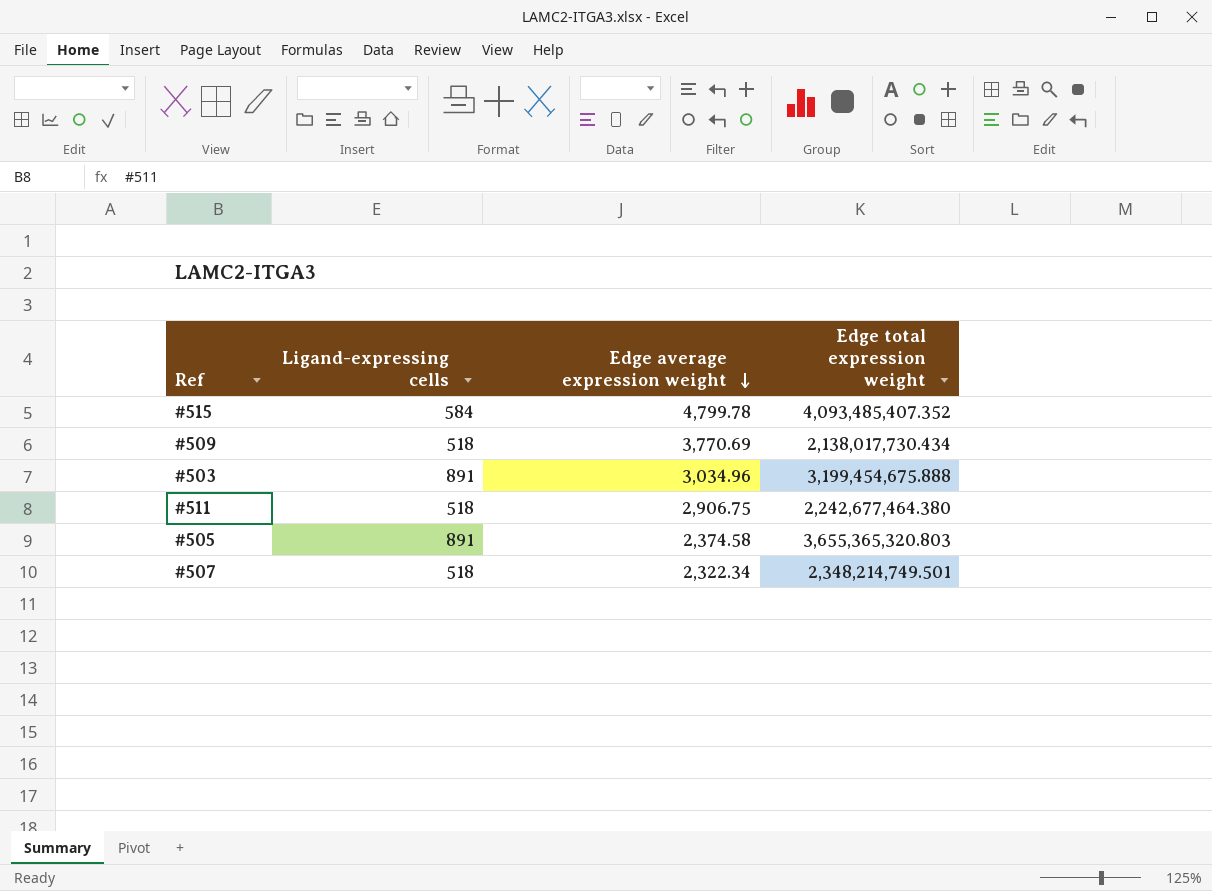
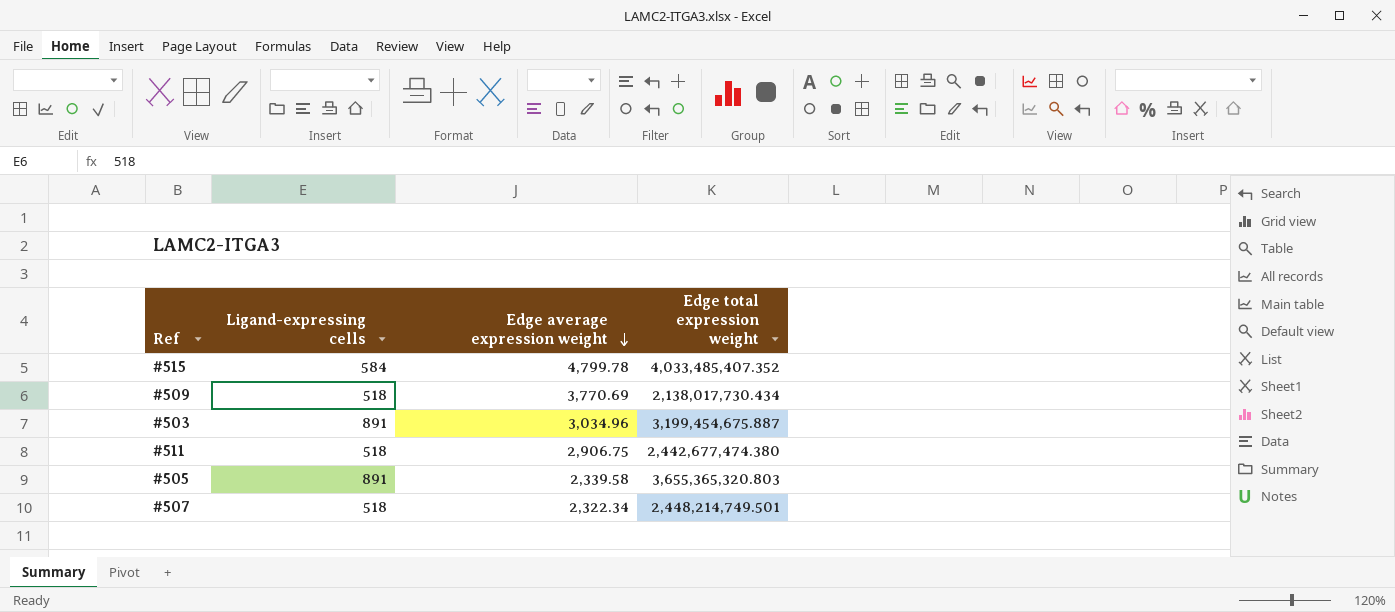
#515 | Edge total expression weight: 4,093,485,407.352 -> 4,033,485,407.352
#503 | Edge total expression weight: 3,199,454,675.888 -> 3,199,454,675.887
#511 | Edge total expression weight: 2,242,677,464.380 -> 2,442,677,474.380
#505 | Edge average expression weight: 2,374.58 -> 2,339.58
#507 | Edge total expression weight: 2,348,214,749.501 -> 2,448,214,749.501

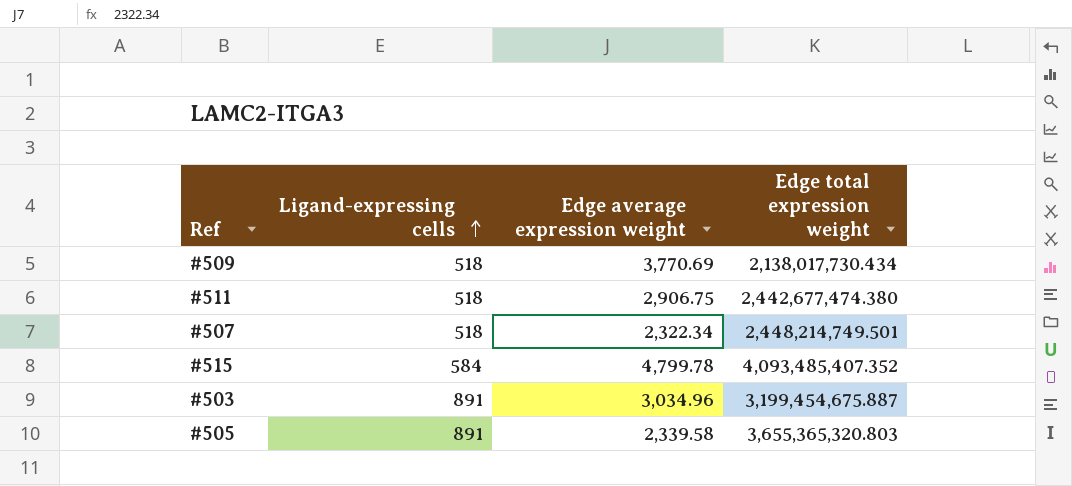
row order: Edge average expression weight descending -> Ligand-expressing cells ascending
#515 | Edge total expression weight: 4,033,485,407.352 -> 4,093,485,407.352

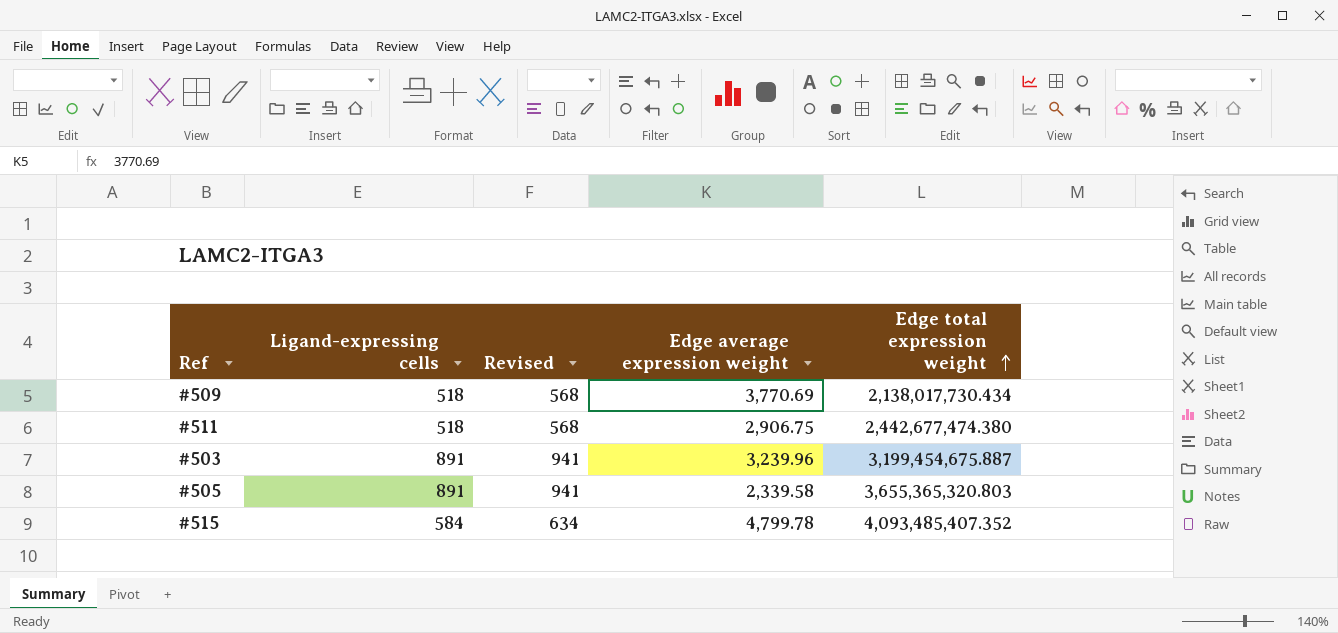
row order: Ligand-expressing cells ascending -> Edge total expression weight ascending
column Revised | formula: none -> [Ligand-expressing cells] + 50
row #507: 518 | 2,322.34 | 2,448,214,749.501 -> none
#503 | Edge average expression weight: 3,034.96 -> 3,239.96

